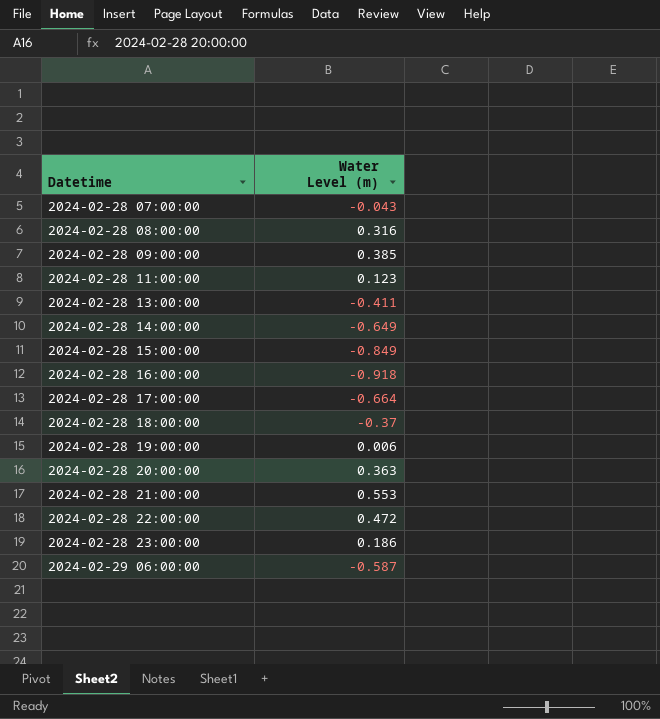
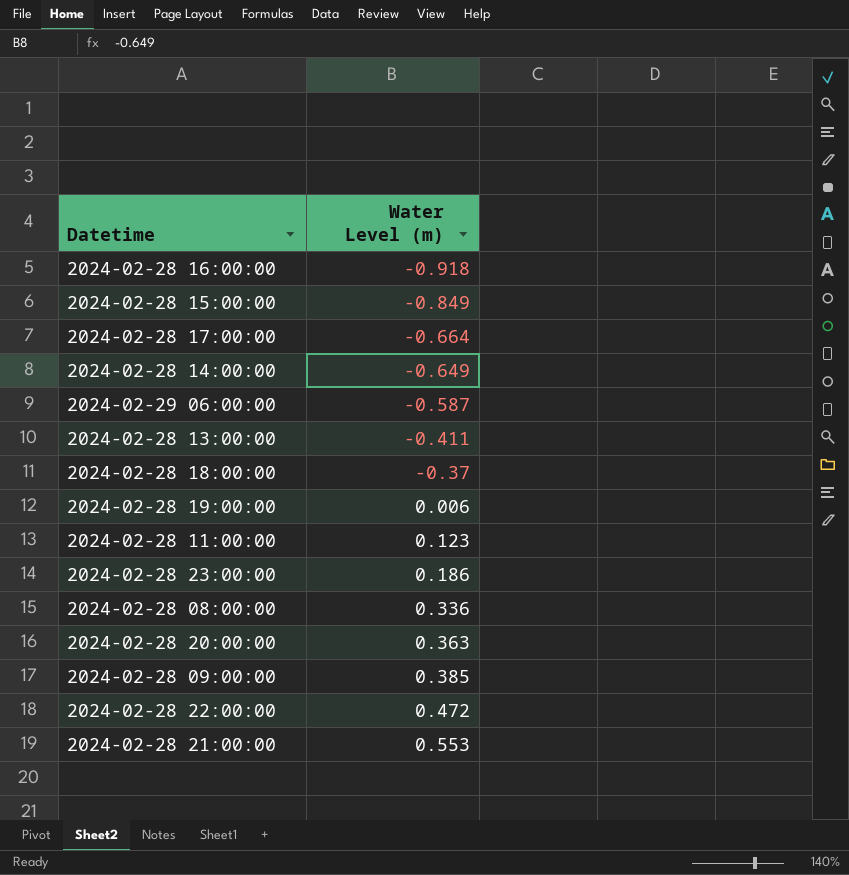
row order: Datetime ascending -> Water Level (m) ascending
row 2024-02-28 07:00:00: -0.043 -> none
2024-02-28 08:00:00 | Water Level (m): 0.316 -> 0.336

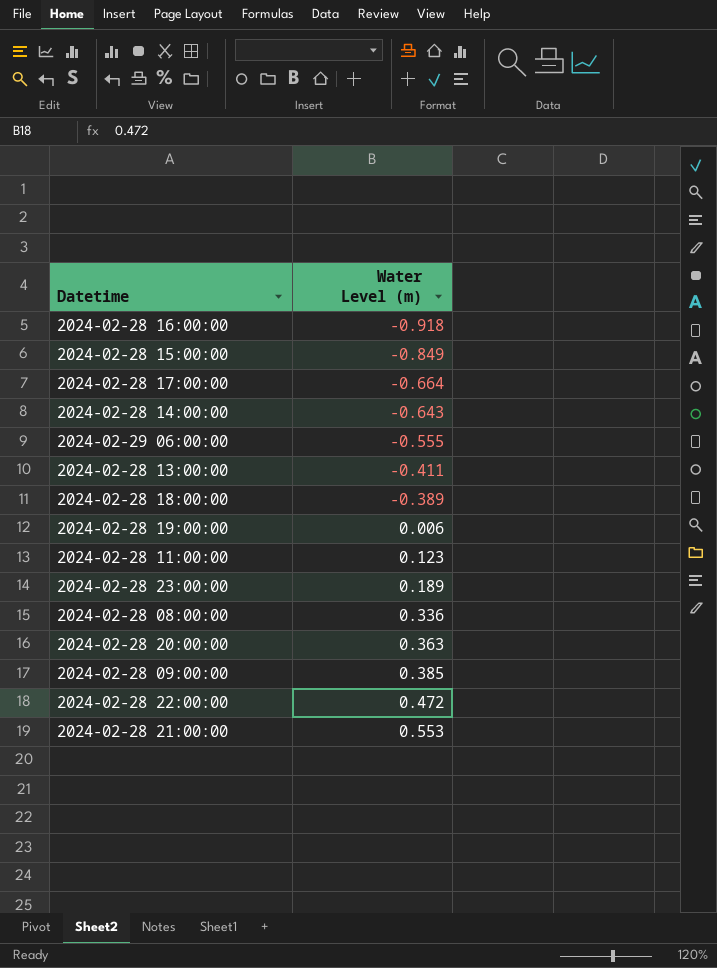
2024-02-28 14:00:00 | Water Level (m): -0.649 -> -0.643
2024-02-29 06:00:00 | Water Level (m): -0.587 -> -0.555
2024-02-28 18:00:00 | Water Level (m): -0.37 -> -0.389
2024-02-28 23:00:00 | Water Level (m): 0.186 -> 0.189

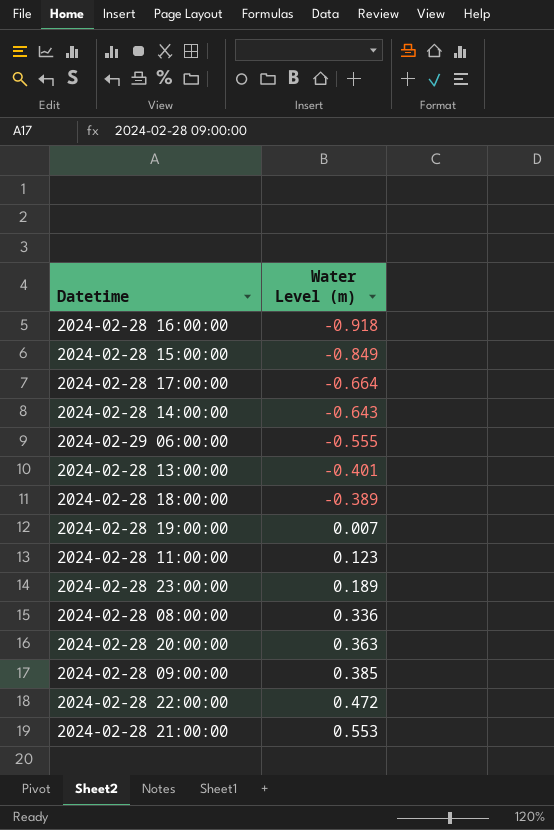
2024-02-28 13:00:00 | Water Level (m): -0.411 -> -0.401
2024-02-28 19:00:00 | Water Level (m): 0.006 -> 0.007

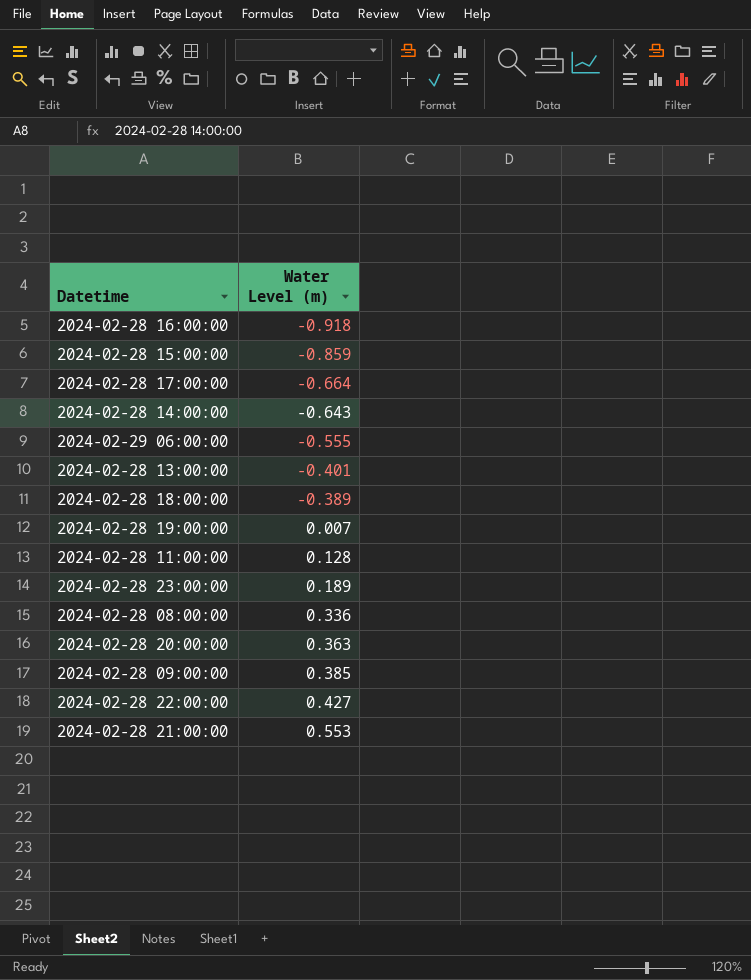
2024-02-28 15:00:00 | Water Level (m): -0.849 -> -0.859
2024-02-28 11:00:00 | Water Level (m): 0.123 -> 0.128
2024-02-28 22:00:00 | Water Level (m): 0.472 -> 0.427

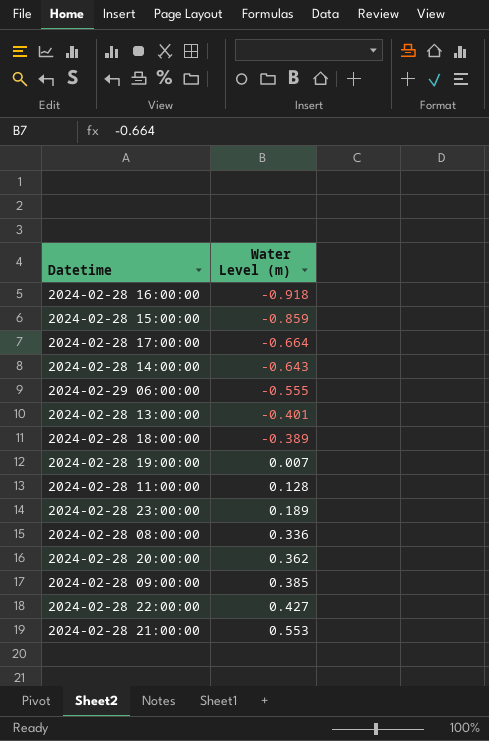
2024-02-28 20:00:00 | Water Level (m): 0.363 -> 0.362

